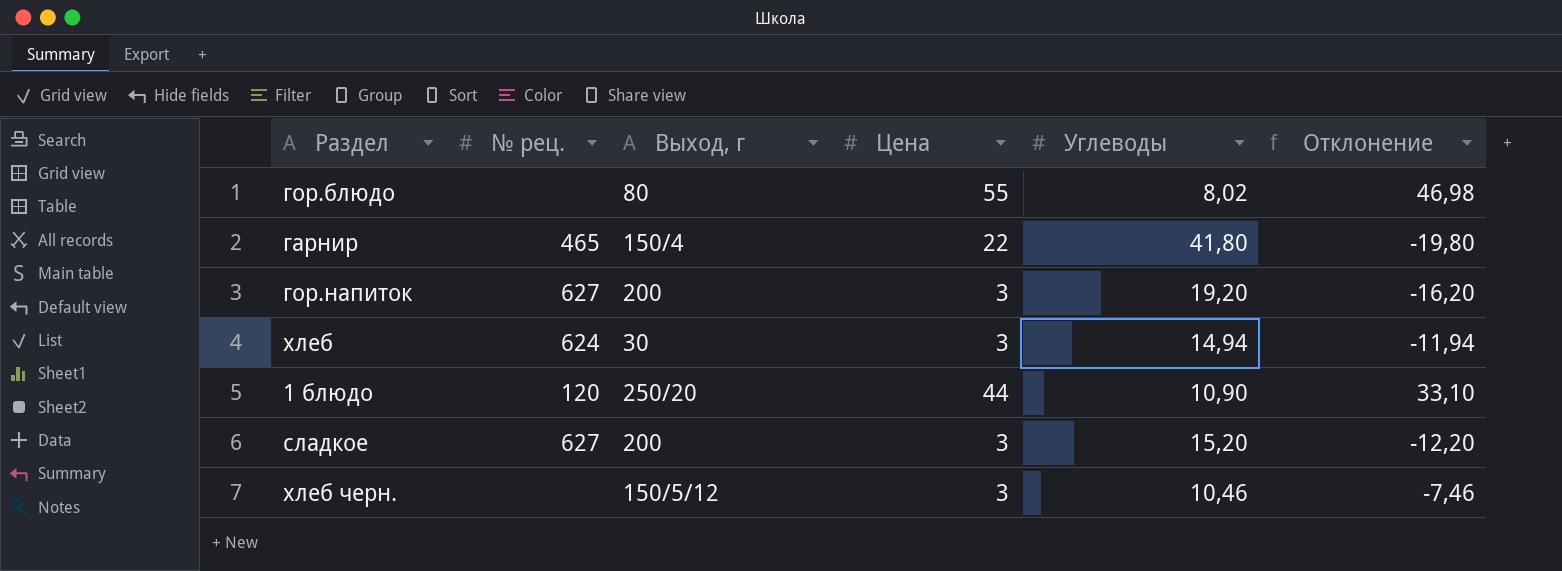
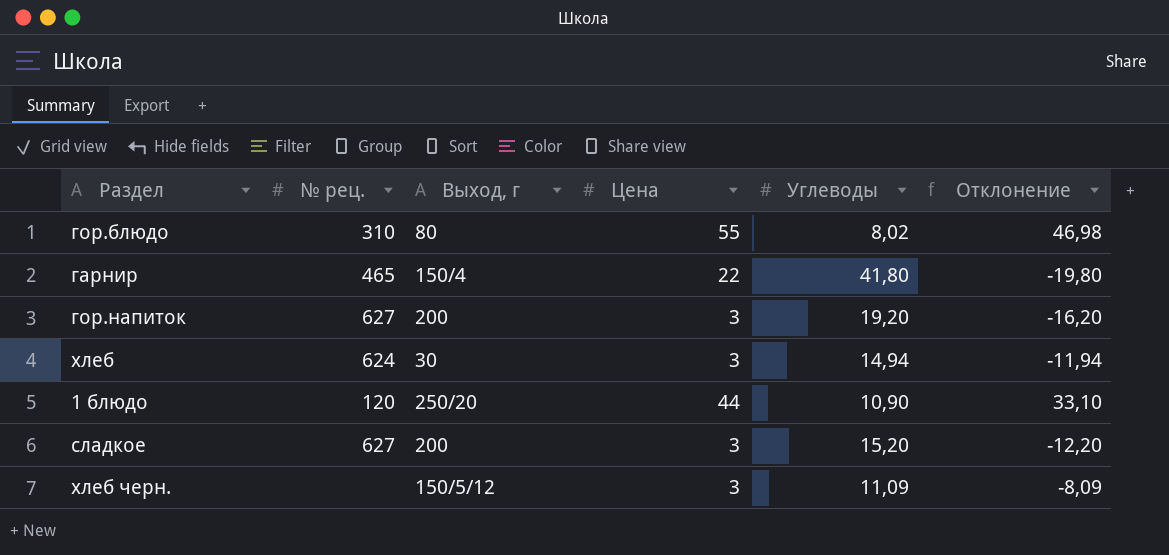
гор.блюдо | № рец.: none -> 310
хлеб черн. | Углеводы: 10,46 -> 11,09
хлеб черн. | Отклонение: -7,46 -> -8,09

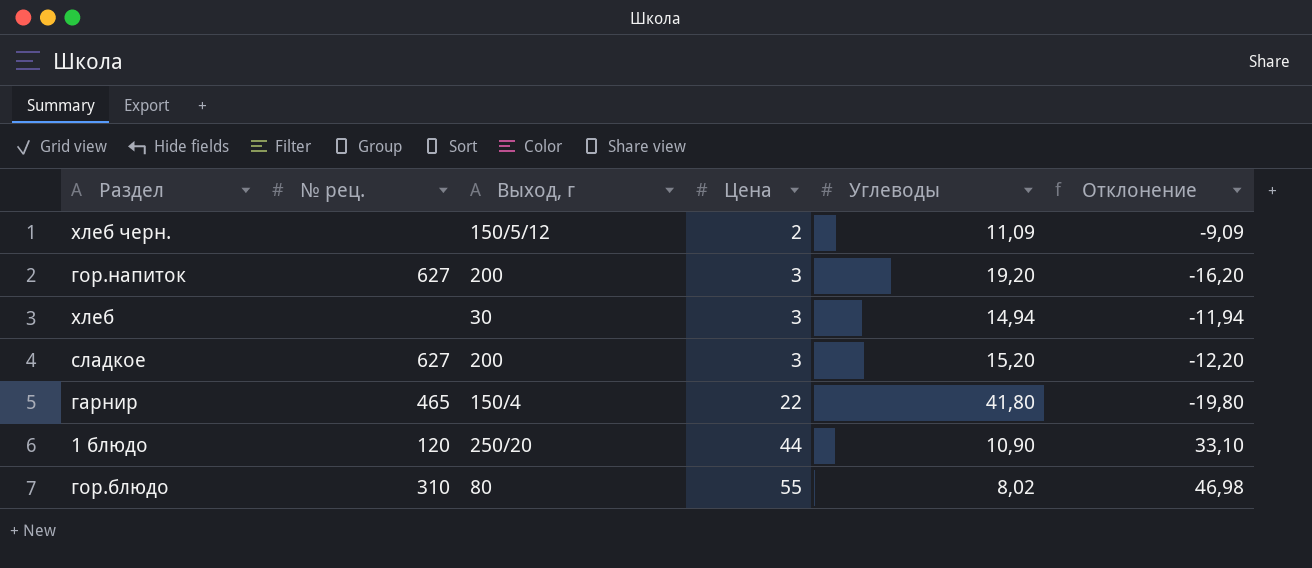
row order: none -> Цена ascending
хлеб черн. | Цена: 3 -> 2
хлеб черн. | Отклонение: -8,09 -> -9,09
хлеб | № рец.: 624 -> none

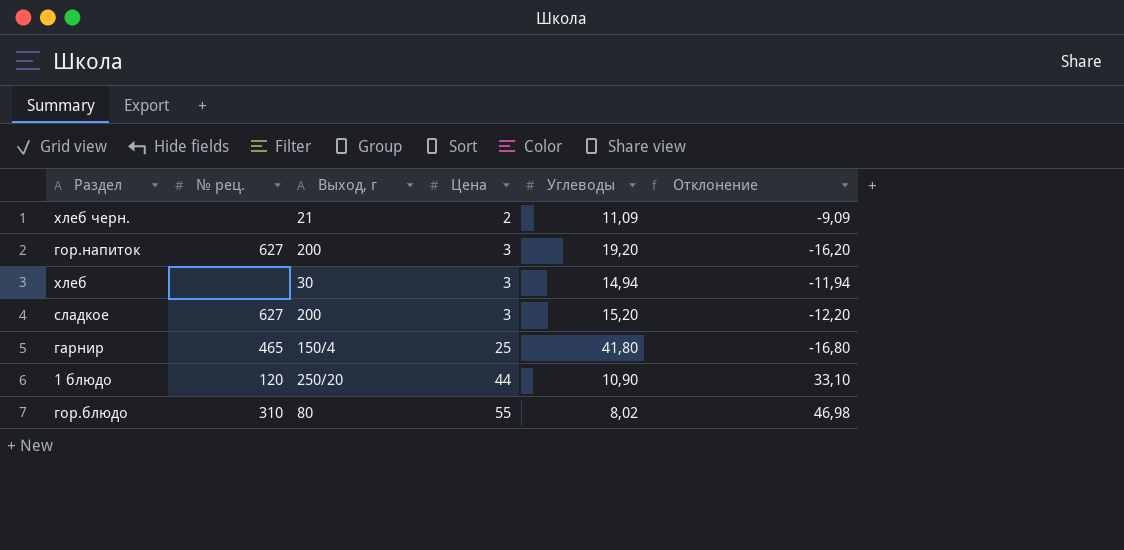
хлеб черн. | Выход, г: 150/5/12 -> 21
гарнир | Цена: 22 -> 25
гарнир | Отклонение: -19,80 -> -16,80

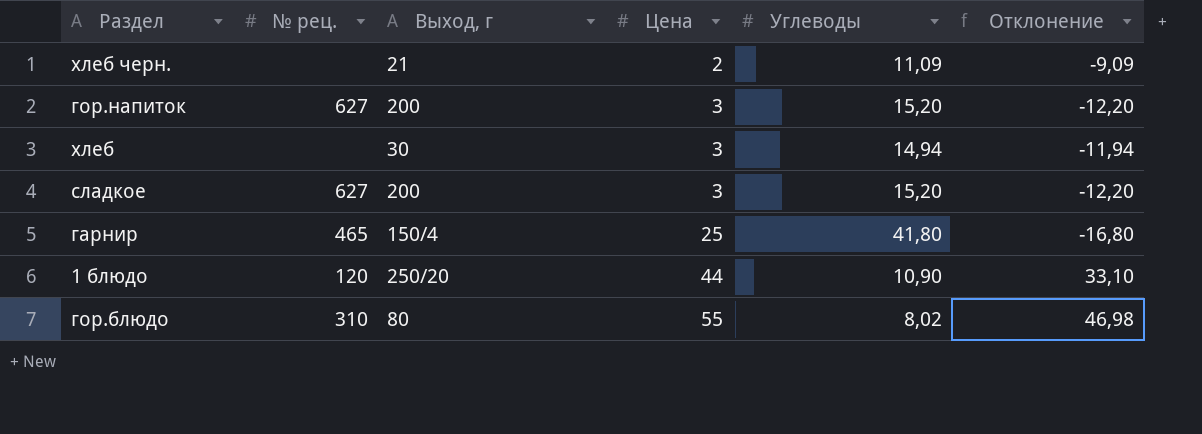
гор.напиток | Углеводы: 19,20 -> 15,20
гор.напиток | Отклонение: -16,20 -> -12,20

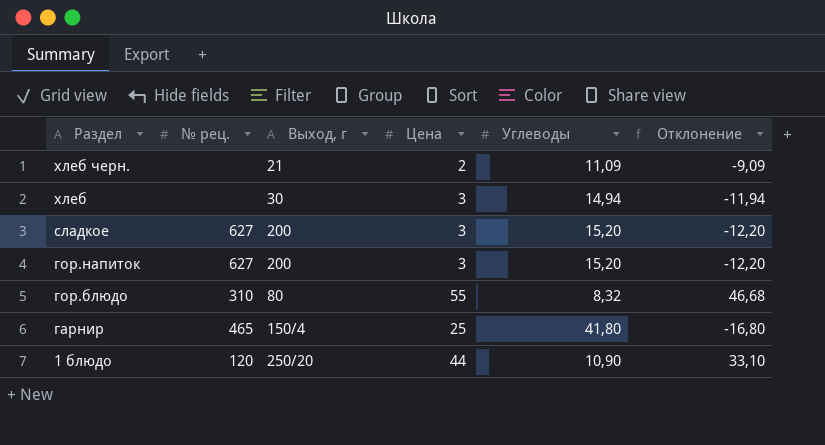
row order: Цена ascending -> Раздел descending
гор.блюдо | Углеводы: 8,02 -> 8,32
гор.блюдо | Отклонение: 46,98 -> 46,68

